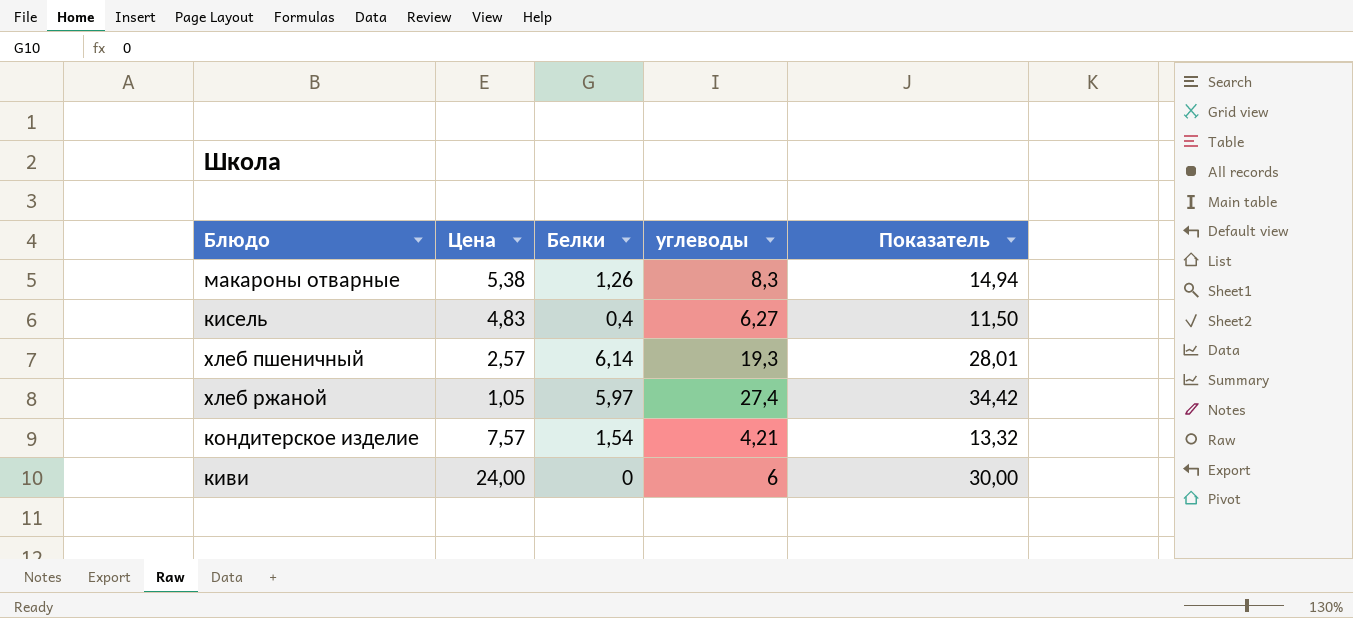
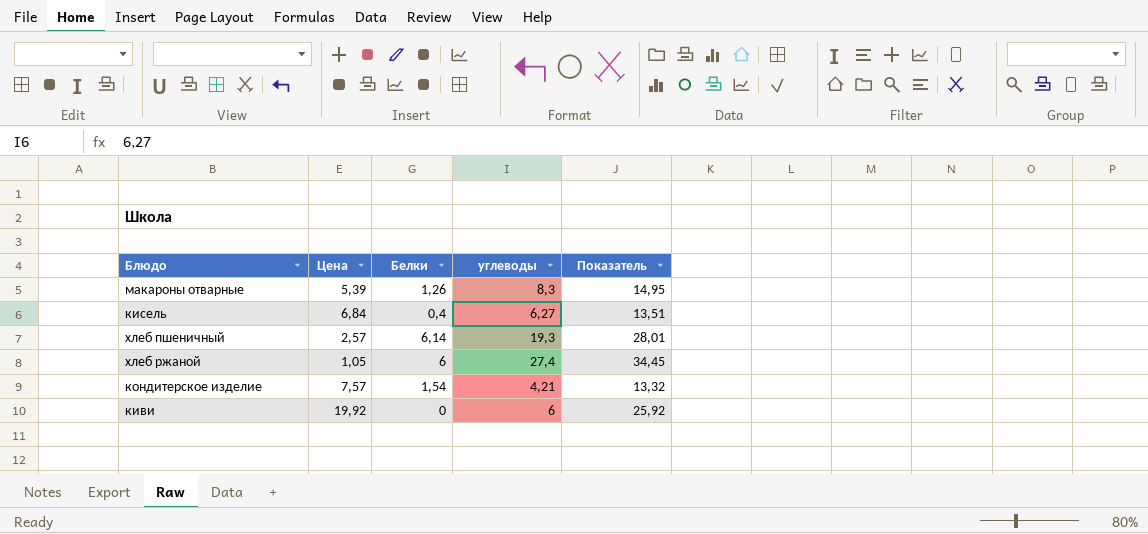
макароны отварные | Цена: 5,38 -> 5,39
макароны отварные | Показатель: 14,94 -> 14,95
кисель | Цена: 4,83 -> 6,84
кисель | Показатель: 11,50 -> 13,51
хлеб ржаной | Белки: 5,97 -> 6
хлеб ржаной | Показатель: 34,42 -> 34,45
киви | Цена: 24,00 -> 19,92
киви | Показатель: 30,00 -> 25,92

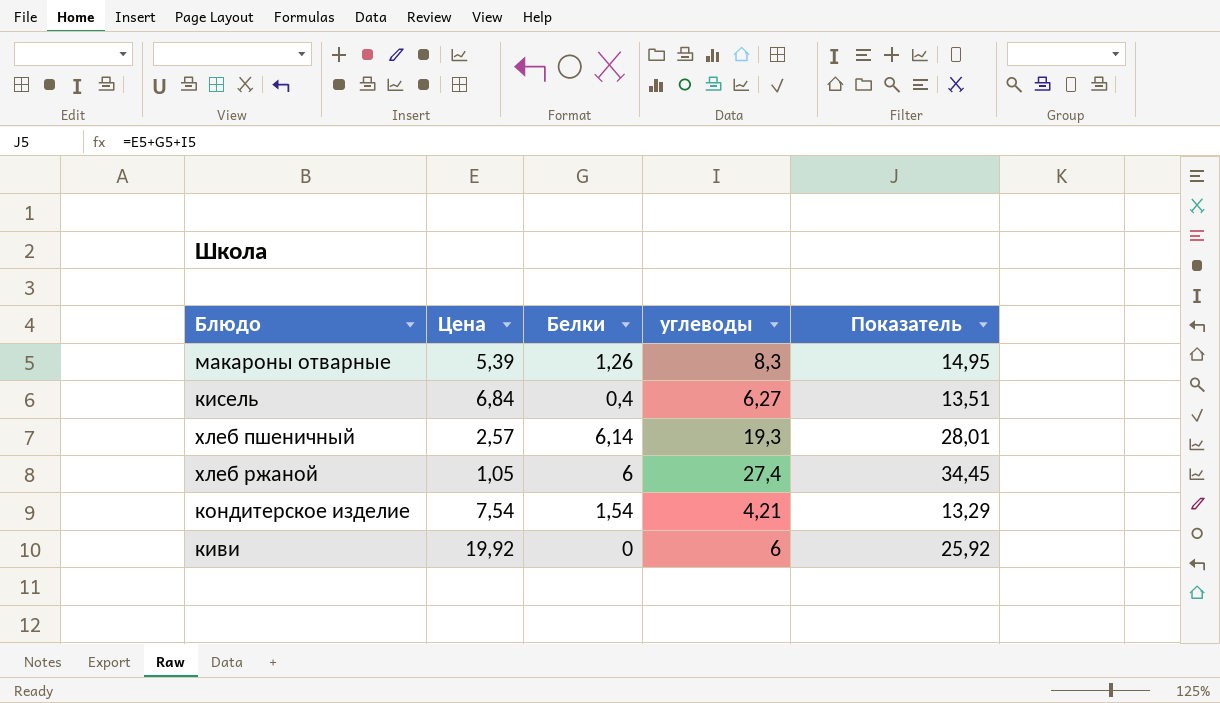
кондитерское изделие | Цена: 7,57 -> 7,54
кондитерское изделие | Показатель: 13,32 -> 13,29

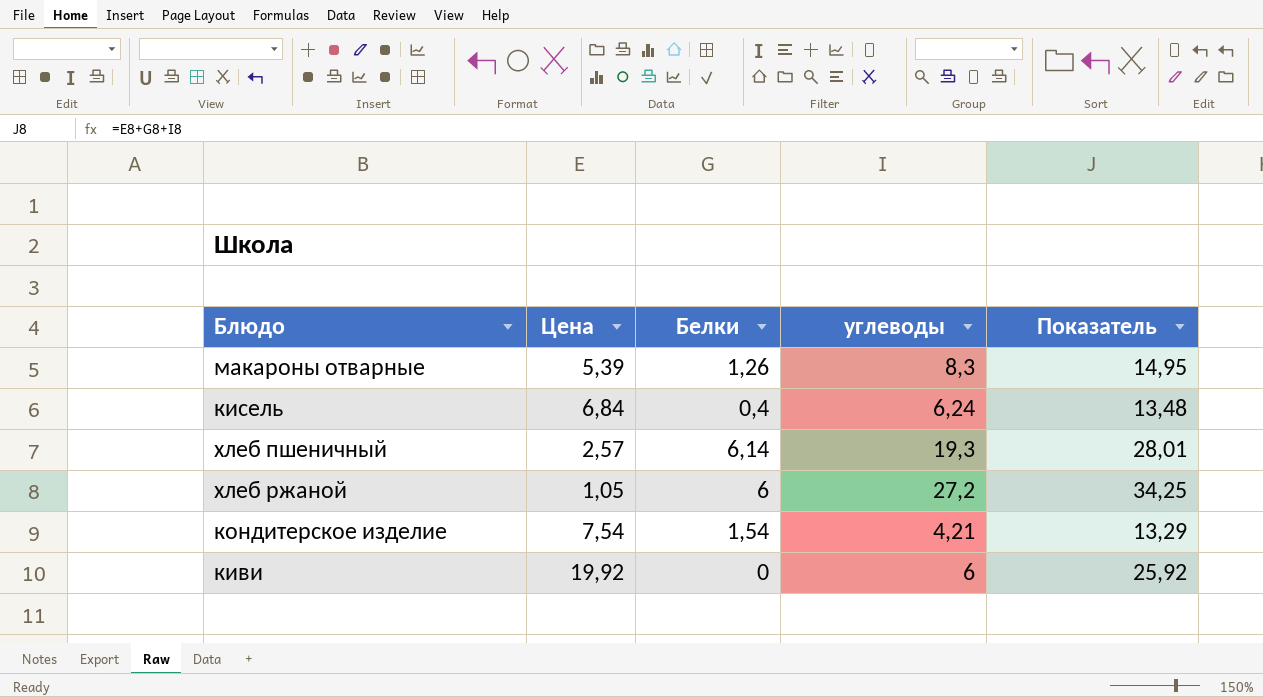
кисель | углеводы: 6,27 -> 6,24
кисель | Показатель: 13,51 -> 13,48
хлеб ржаной | углеводы: 27,4 -> 27,2
хлеб ржаной | Показатель: 34,45 -> 34,25

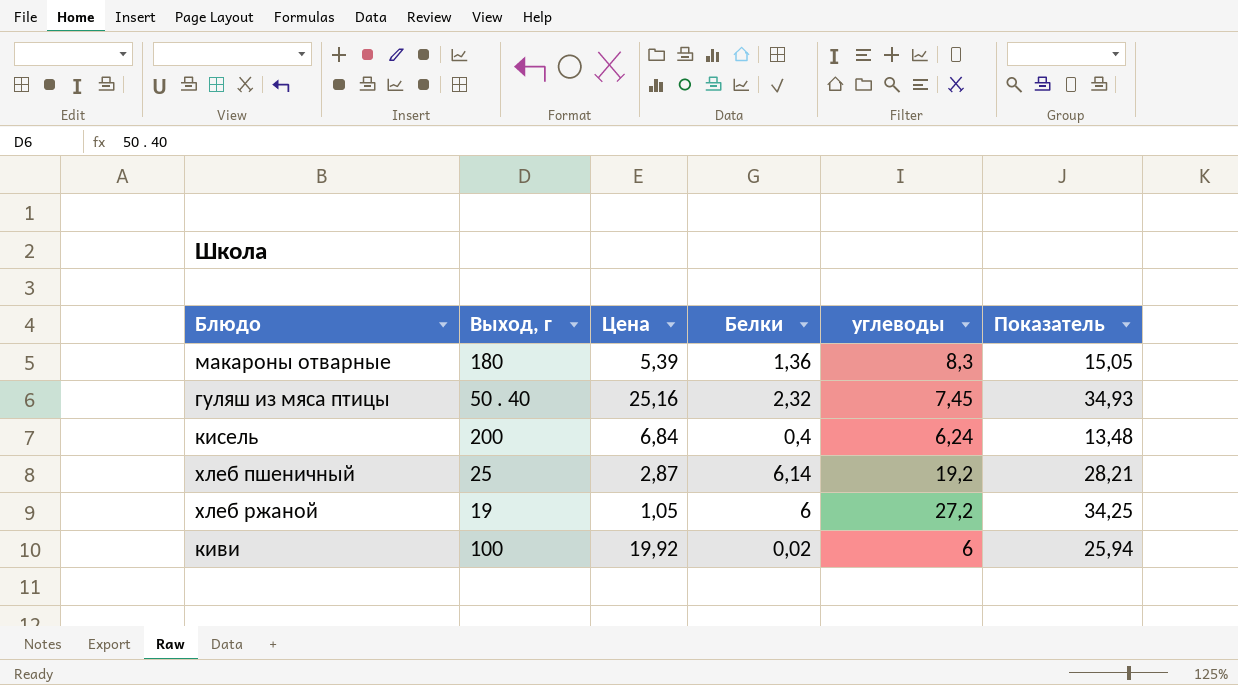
column Выход, г | position: none -> 2
row кондитерское изделие: 7,54 | 1,54 | 4,21 | 13,29 -> none
макароны отварные | Белки: 1,26 -> 1,36
макароны отварные | Показатель: 14,95 -> 15,05
row гуляш из мяса птицы: none -> 50 . 40 | 25,16 | 2,32 | 7,45 | 34,93
хлеб пшеничный | Цена: 2,57 -> 2,87
хлеб пшеничный | углеводы: 19,3 -> 19,2
хлеб пшеничный | Показатель: 28,01 -> 28,21
киви | Белки: 0 -> 0,02
киви | Показатель: 25,92 -> 25,94

